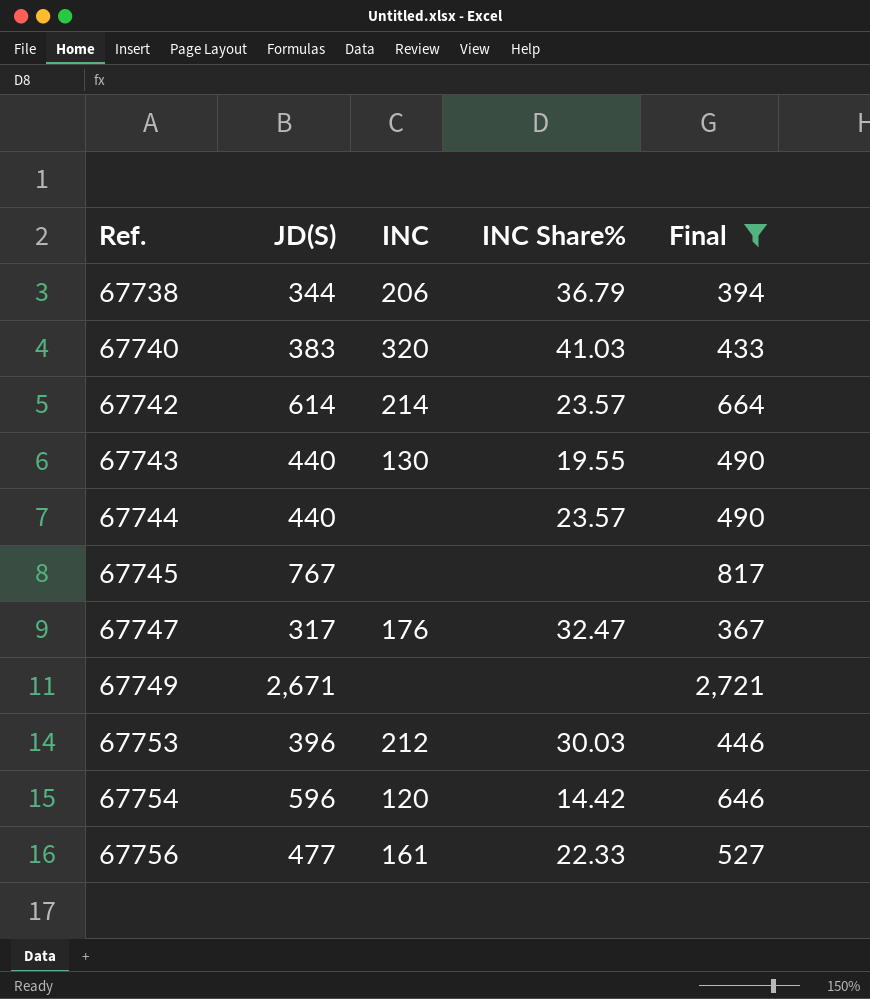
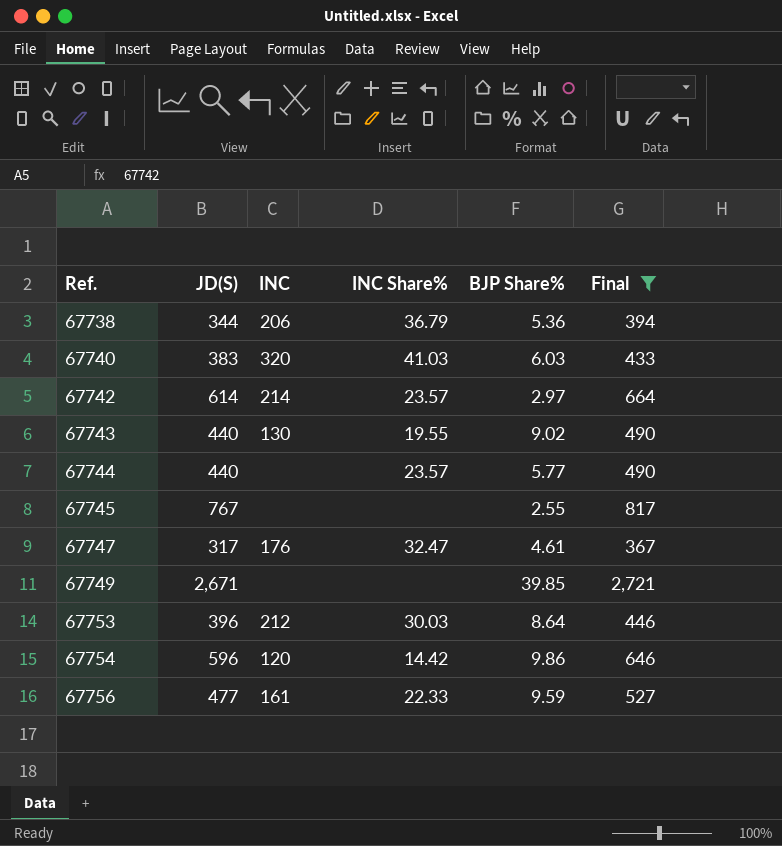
column BJP Share% | position: none -> 5

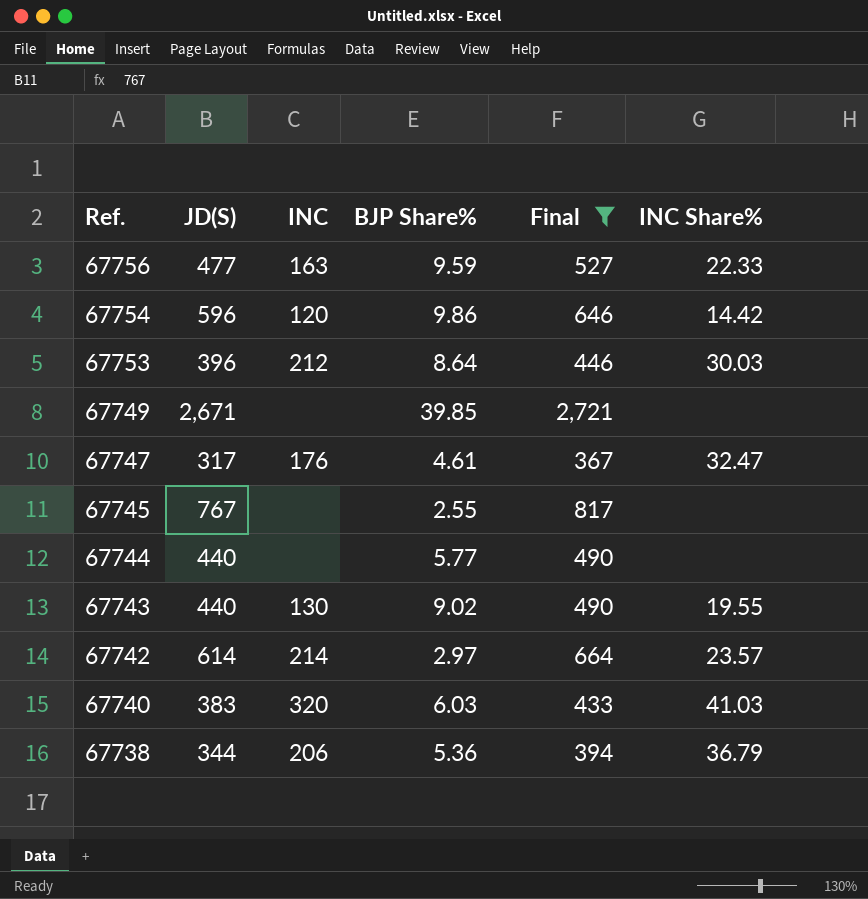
row order: Ref. ascending -> Ref. descending
column INC Share% | position: 4 -> 6
67756 | INC: 161 -> 163
67744 | INC Share%: 23.57 -> none

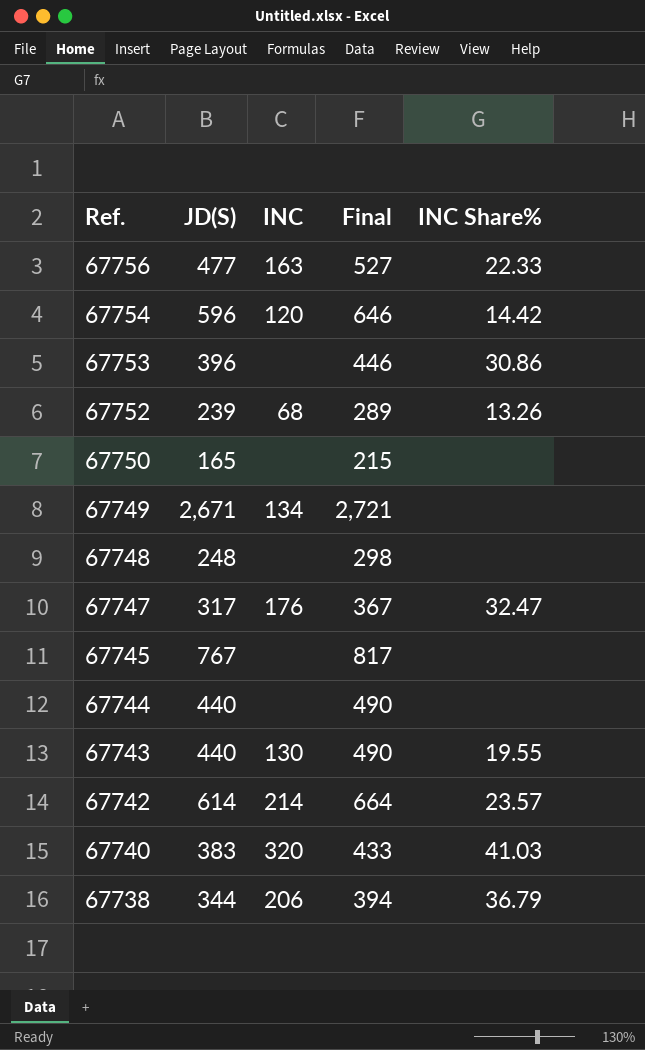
filter: Final >= 367 -> none
column BJP Share% | position: 4 -> none
67753 | INC: 212 -> none
67753 | INC Share%: 30.03 -> 30.86
67749 | INC: none -> 134

